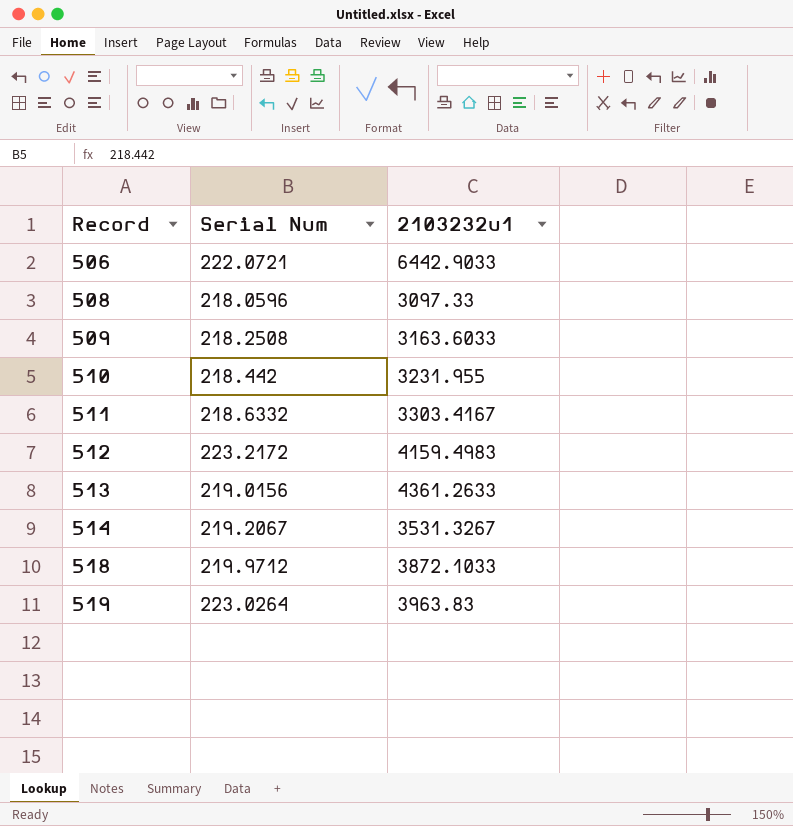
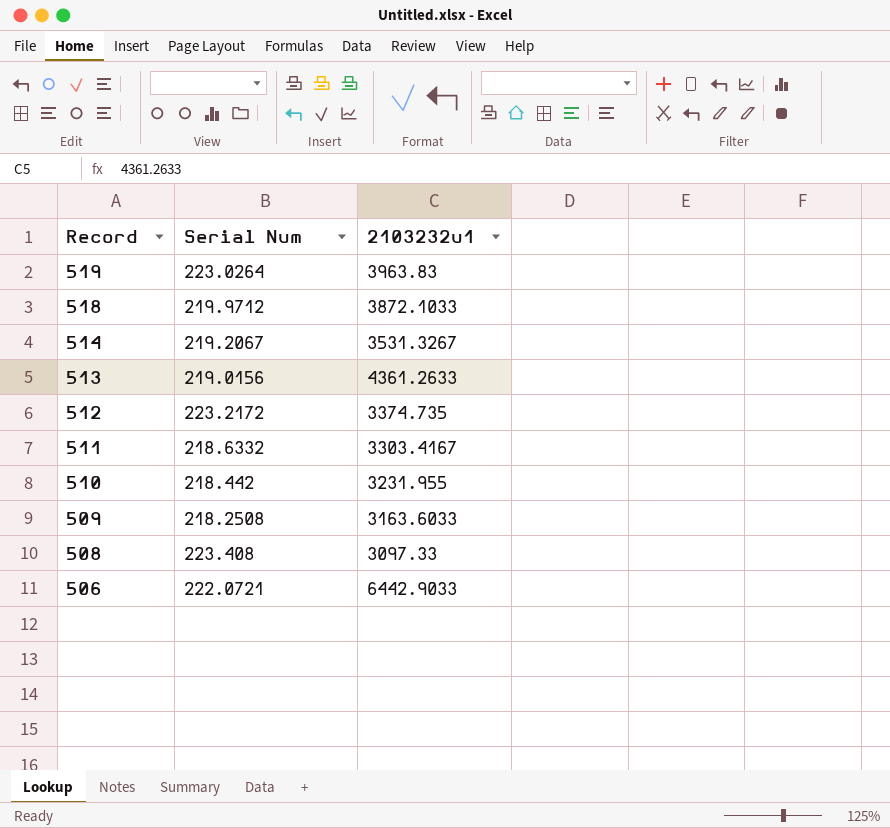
row order: Record ascending -> Record descending
512 | 2103232u1: 4159.4983 -> 3374.735
508 | Serial Num: 218.0596 -> 223.408

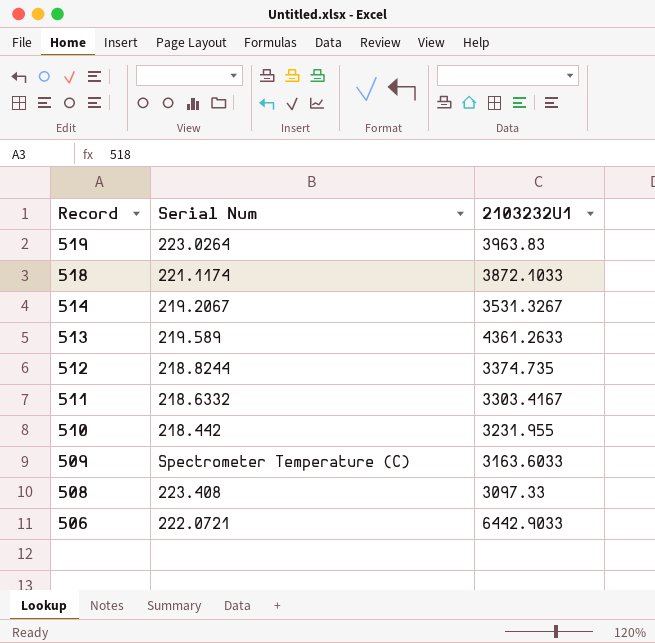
column name: 2103232u1 -> 2103232U1
518 | Serial Num: 219.9712 -> 221.1174
513 | Serial Num: 219.0156 -> 219.589
512 | Serial Num: 223.2172 -> 218.8244
509 | Serial Num: 218.2508 -> Spectrometer Temperature (C)

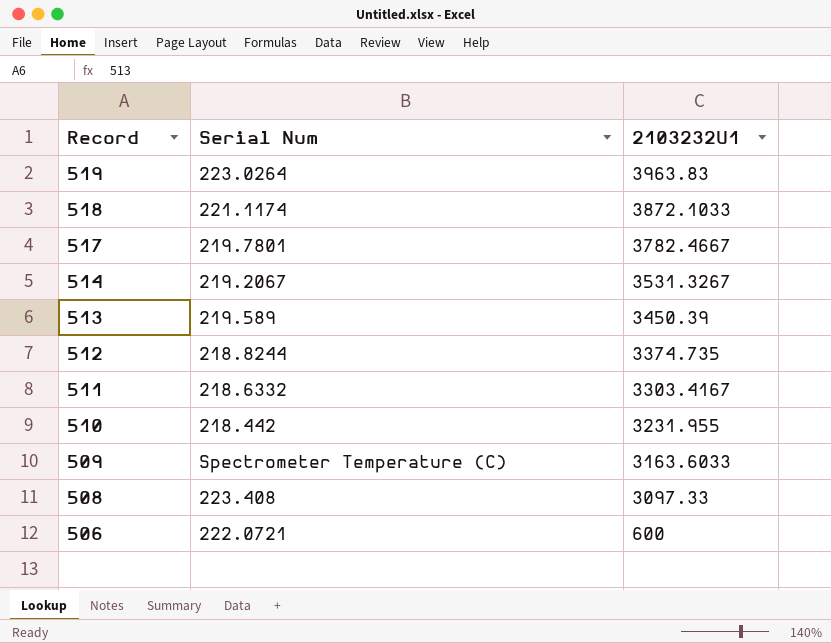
row 517: none -> 219.7801 | 3782.4667
513 | 2103232U1: 4361.2633 -> 3450.39
506 | 2103232U1: 6442.9033 -> 600

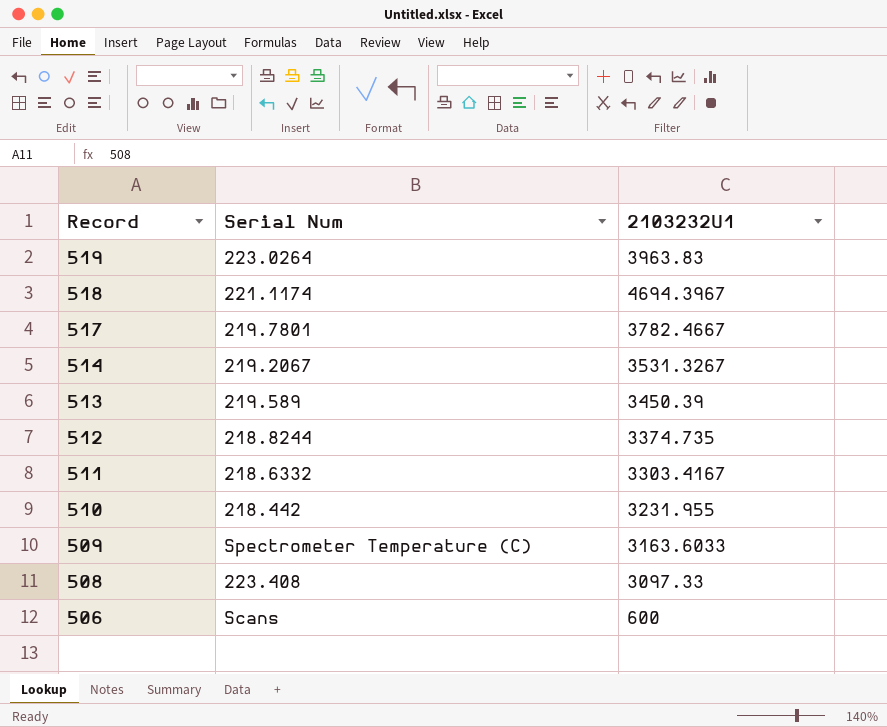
518 | 2103232U1: 3872.1033 -> 4694.3967
506 | Serial Num: 222.0721 -> Scans

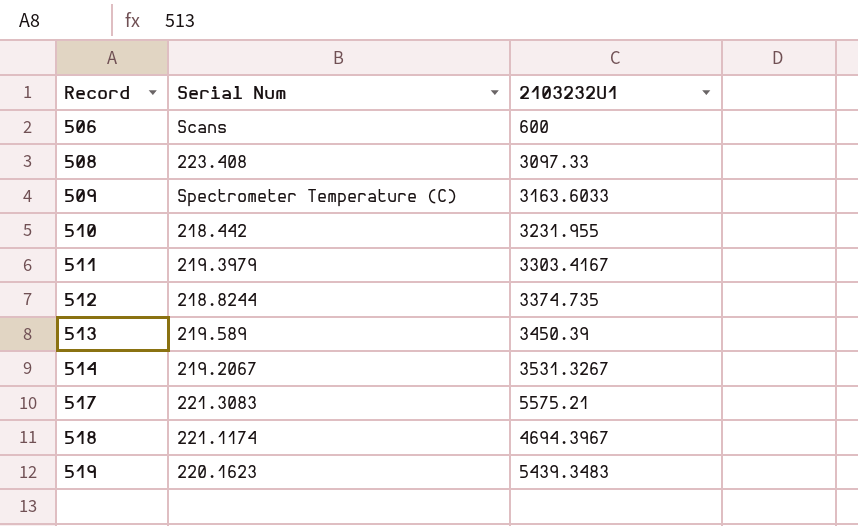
row order: Record descending -> Record ascending
511 | Serial Num: 218.6332 -> 219.3979
517 | Serial Num: 219.7801 -> 221.3083
517 | 2103232U1: 3782.4667 -> 5575.21
519 | Serial Num: 223.0264 -> 220.1623
519 | 2103232U1: 3963.83 -> 5439.3483

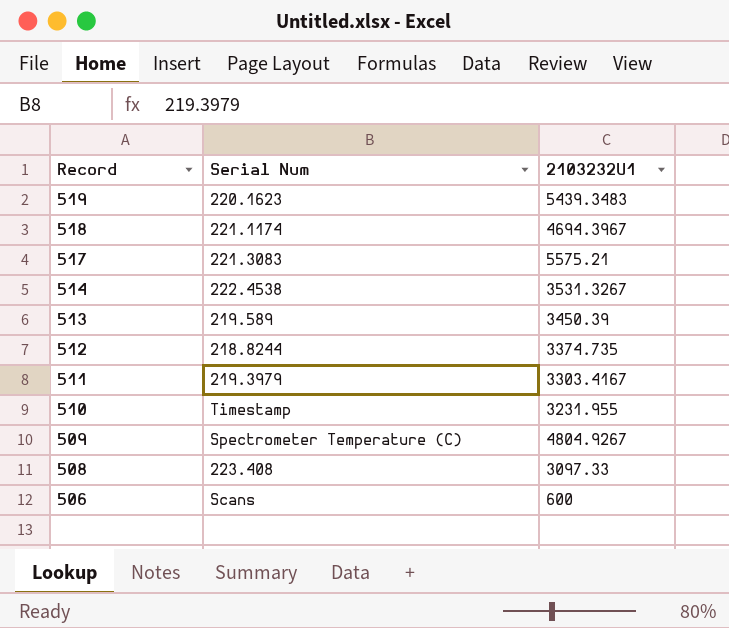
row order: Record ascending -> Record descending
514 | Serial Num: 219.2067 -> 222.4538
510 | Serial Num: 218.442 -> Timestamp
509 | 2103232U1: 3163.6033 -> 4804.9267

